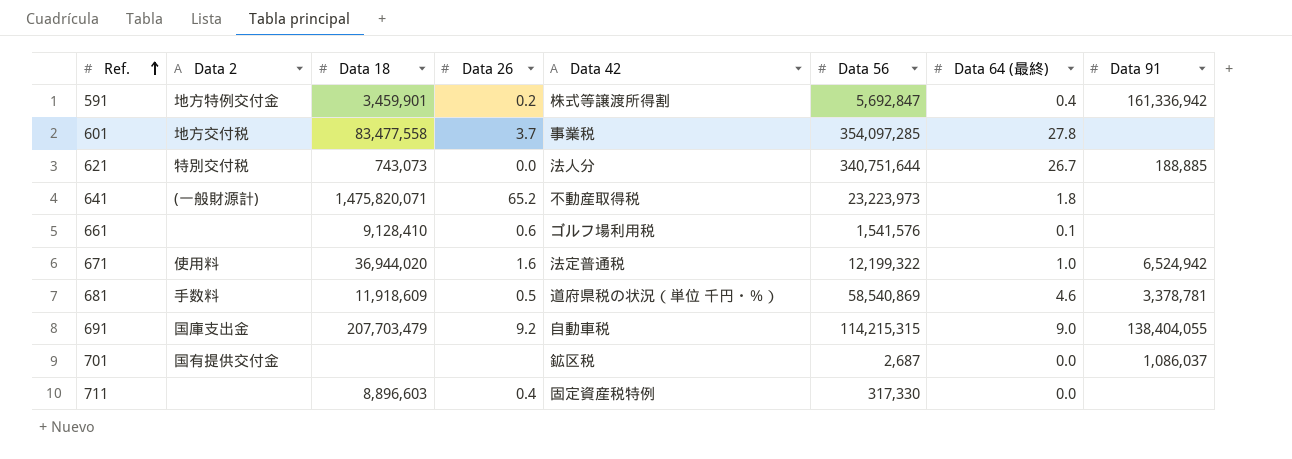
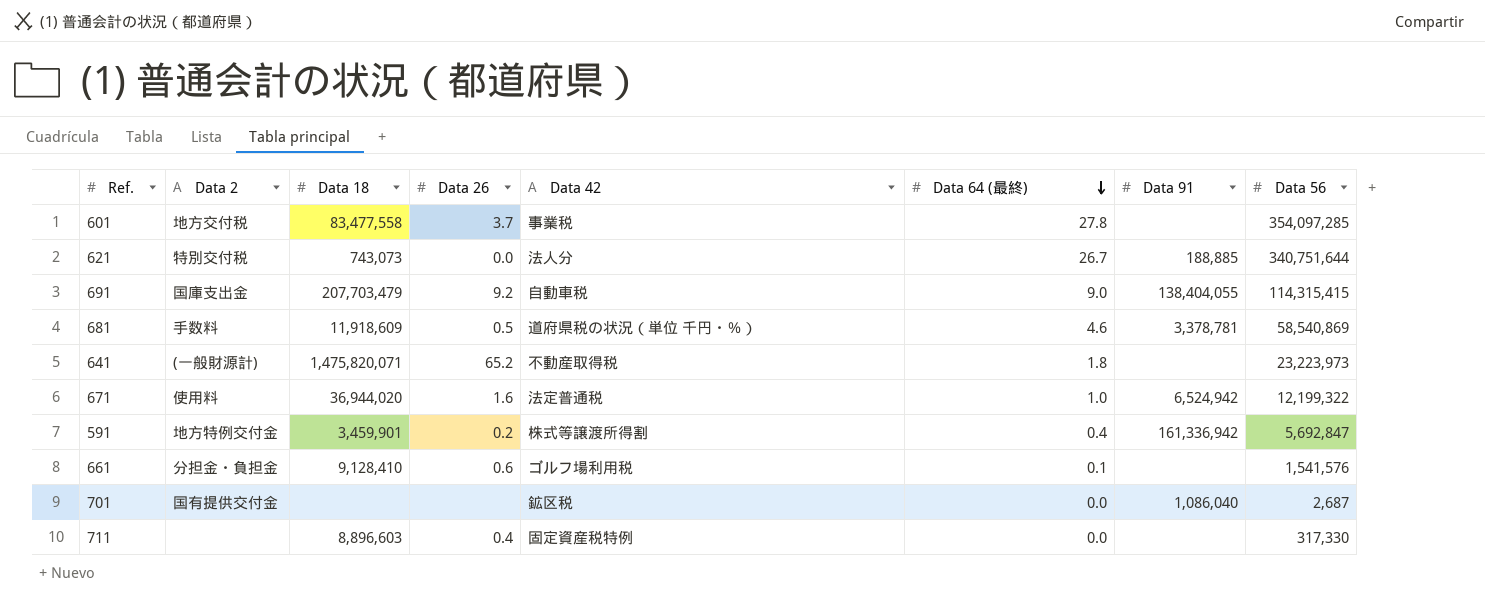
row order: Ref. ascending -> Data 64 (最終) descending
column Data 56 | position: 6 -> 8
691 | Data 56: 114,215,315 -> 114,315,415
661 | Data 2: none -> 分担金・負担金
701 | Data 91: 1,086,037 -> 1,086,040

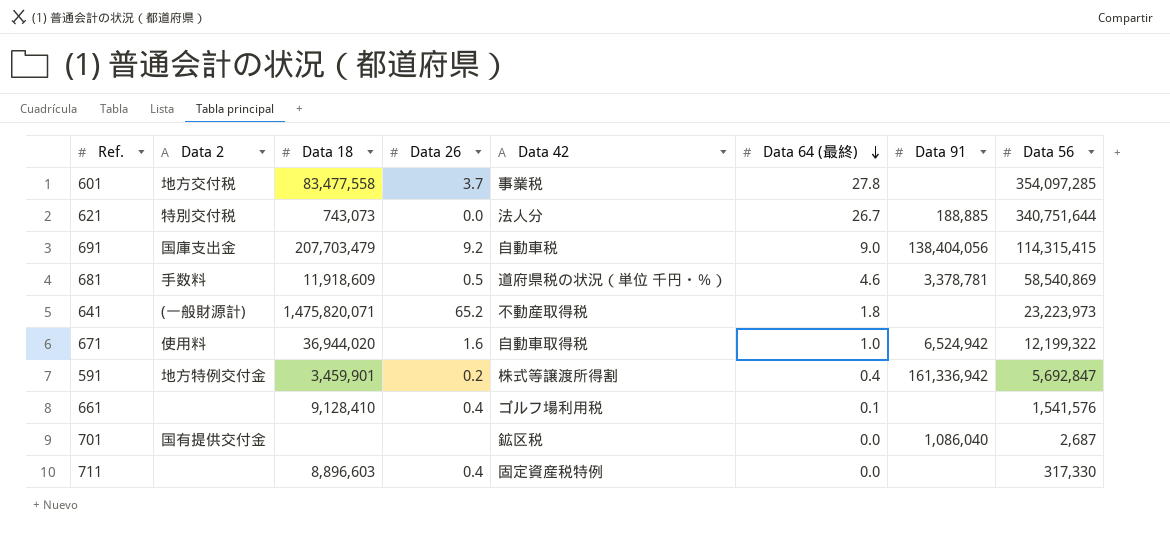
691 | Data 91: 138,404,055 -> 138,404,056
671 | Data 42: 法定普通税 -> 自動車取得税
661 | Data 2: 分担金・負担金 -> none
661 | Data 26: 0.6 -> 0.4

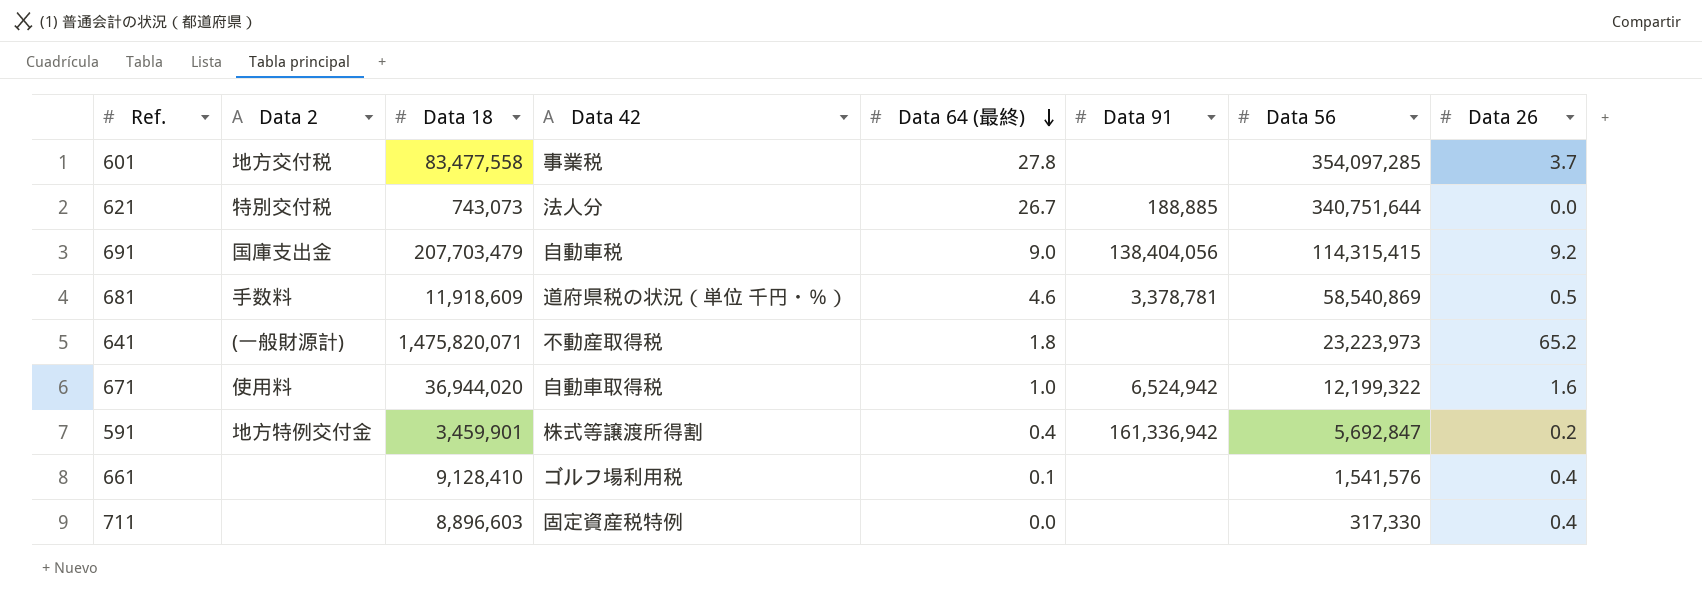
column Data 26 | position: 4 -> 8
row 701: 国有提供交付金 | none | none | 鉱区税 | 0.0 | 1,086,040 | 2,687 -> none

